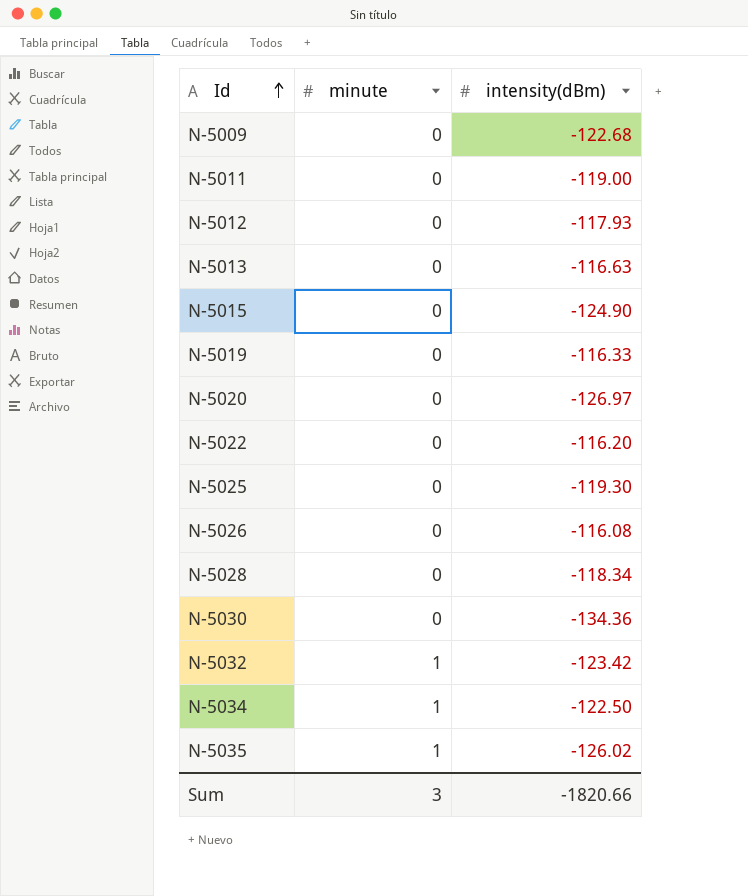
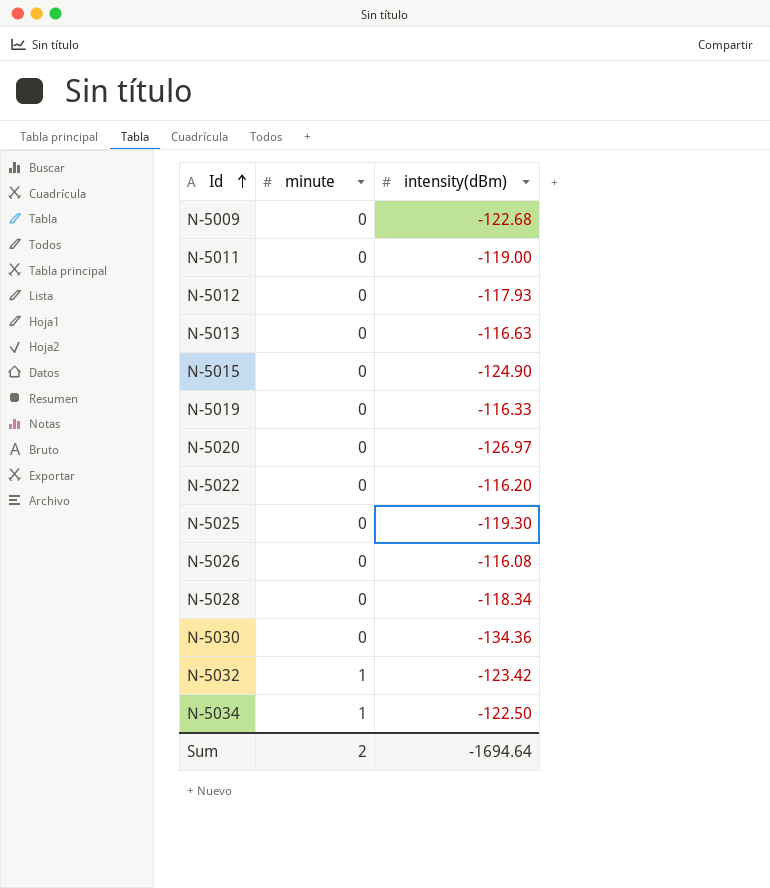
row N-5035: 1 | -126.02 -> none
Sum | minute: 3 -> 2
Sum | intensity(dBm): -1820.66 -> -1694.64

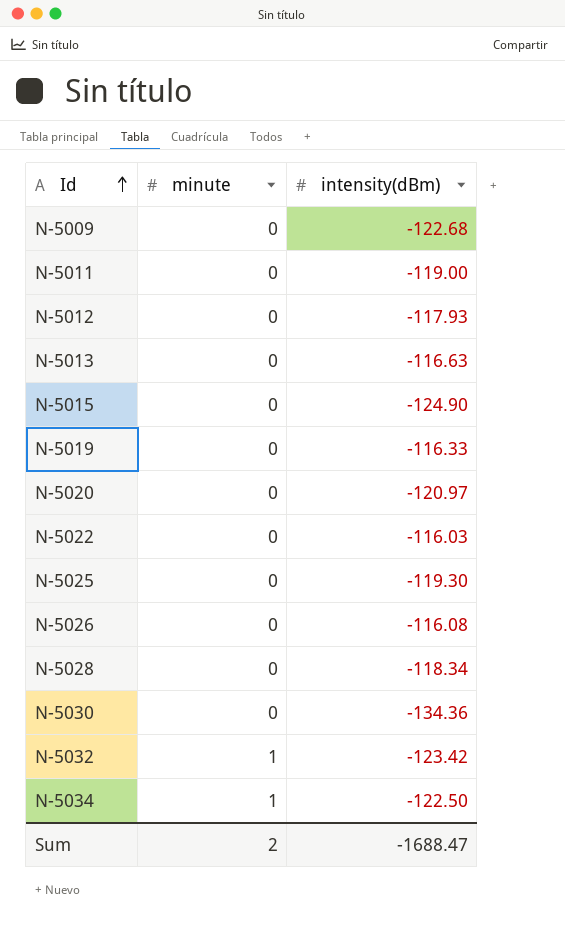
N-5020 | intensity(dBm): -126.97 -> -120.97
N-5022 | intensity(dBm): -116.20 -> -116.03
Sum | intensity(dBm): -1694.64 -> -1688.47

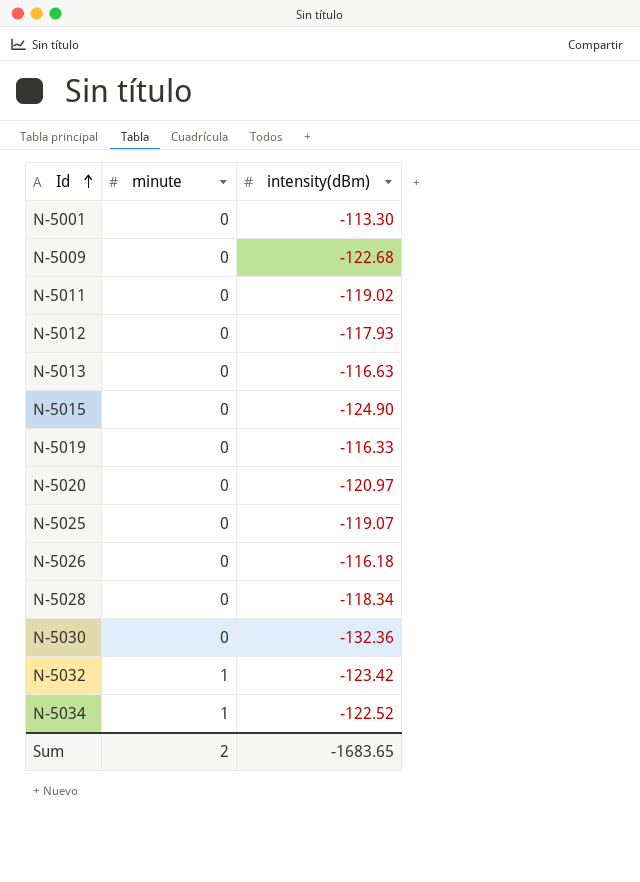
row N-5022: 0 | -116.03 -> none
row N-5001: none -> 0 | -113.30
N-5011 | intensity(dBm): -119.00 -> -119.02
N-5025 | intensity(dBm): -119.30 -> -119.07
N-5026 | intensity(dBm): -116.08 -> -116.18
N-5030 | intensity(dBm): -134.36 -> -132.36
N-5034 | intensity(dBm): -122.50 -> -122.52
Sum | intensity(dBm): -1688.47 -> -1683.65

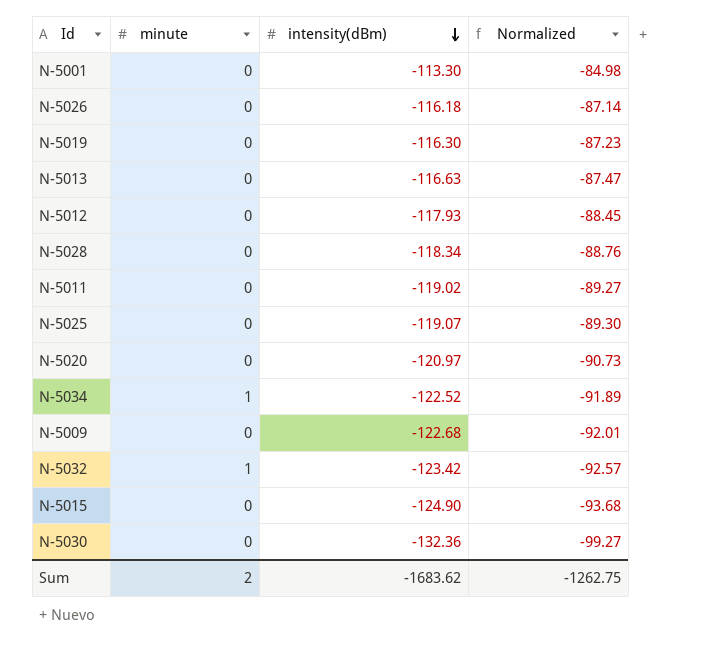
row order: Id ascending -> intensity(dBm) descending
column Normalized | formula: none -> [intensity(dBm)] * 0.75
N-5019 | intensity(dBm): -116.33 -> -116.30
Sum | intensity(dBm): -1683.65 -> -1683.62

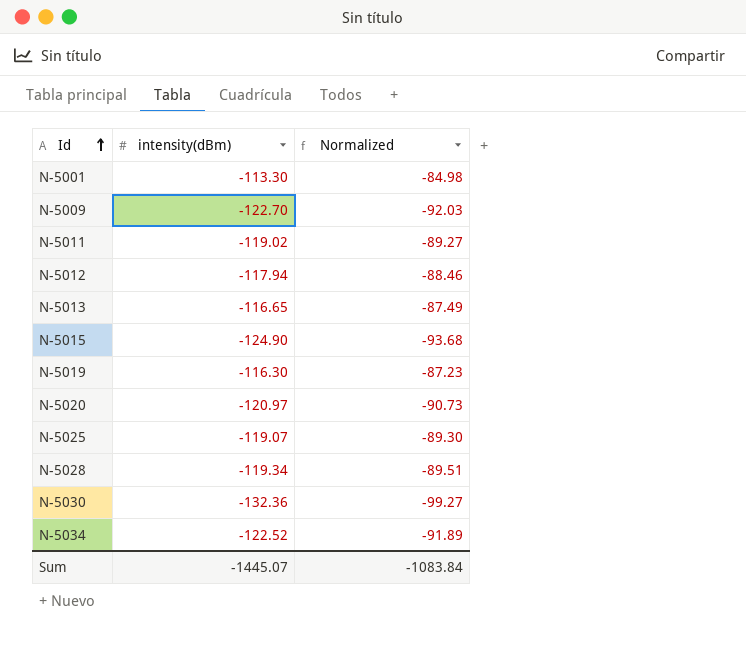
row order: intensity(dBm) descending -> Id ascending
column minute | position: 2 -> none
row N-5026: 0 | -116.18 | -87.14 -> none
row N-5032: 1 | -123.42 | -92.57 -> none
N-5009 | intensity(dBm): -122.68 -> -122.70
N-5009 | Normalized: -92.01 -> -92.03
N-5012 | intensity(dBm): -117.93 -> -117.94
N-5012 | Normalized: -88.45 -> -88.46
N-5013 | intensity(dBm): -116.63 -> -116.65
N-5013 | Normalized: -87.47 -> -87.49
N-5028 | intensity(dBm): -118.34 -> -119.34
N-5028 | Normalized: -88.76 -> -89.51
Sum | intensity(dBm): -1683.62 -> -1445.07
Sum | Normalized: -1262.75 -> -1083.84

